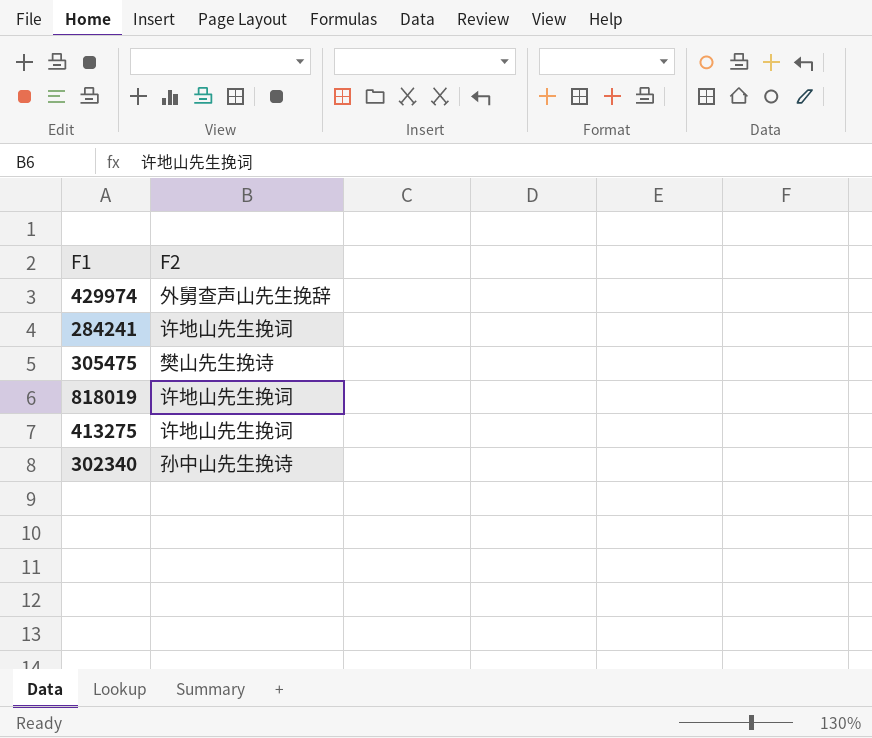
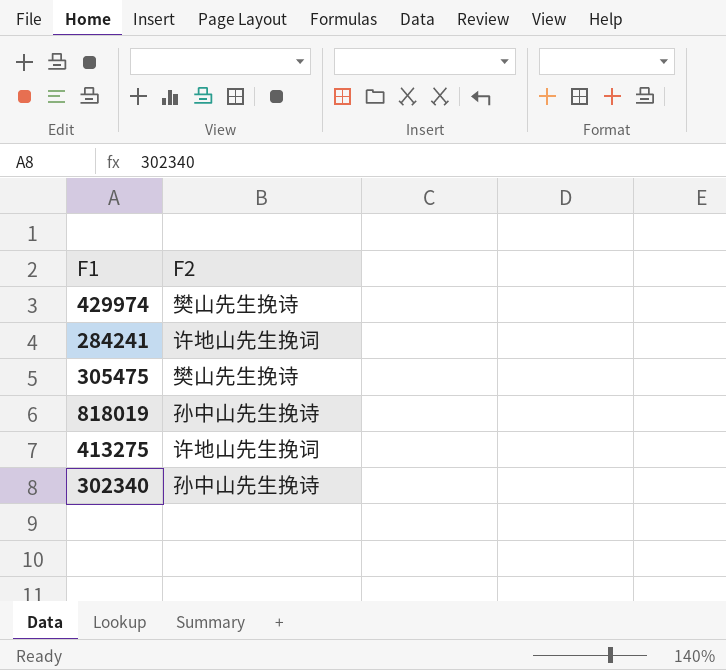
429974 | F2: 外舅查声山先生挽辞 -> 樊山先生挽诗
818019 | F2: 许地山先生挽词 -> 孙中山先生挽诗

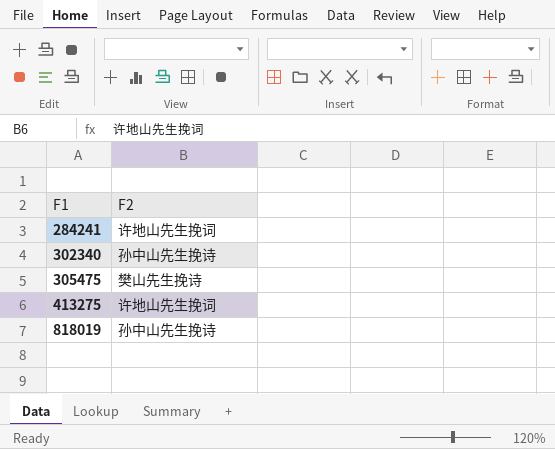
row order: none -> F1 ascending
row 429974: 樊山先生挽诗 -> none

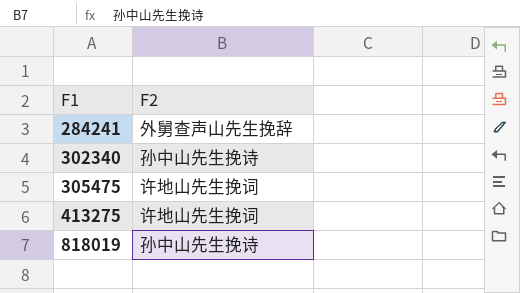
284241 | F2: 许地山先生挽词 -> 外舅查声山先生挽辞
305475 | F2: 樊山先生挽诗 -> 许地山先生挽词

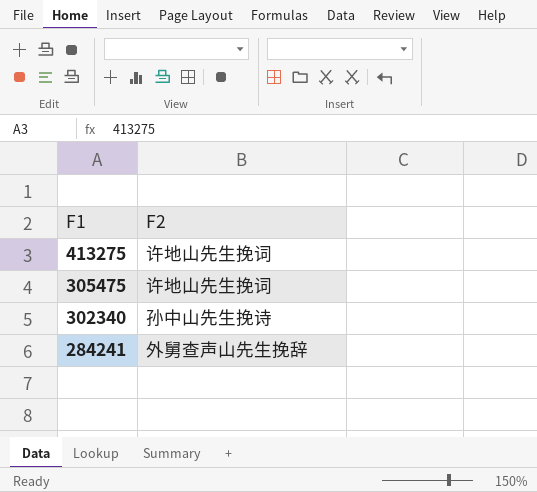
row order: F1 ascending -> F1 descending
row 818019: 孙中山先生挽诗 -> none

